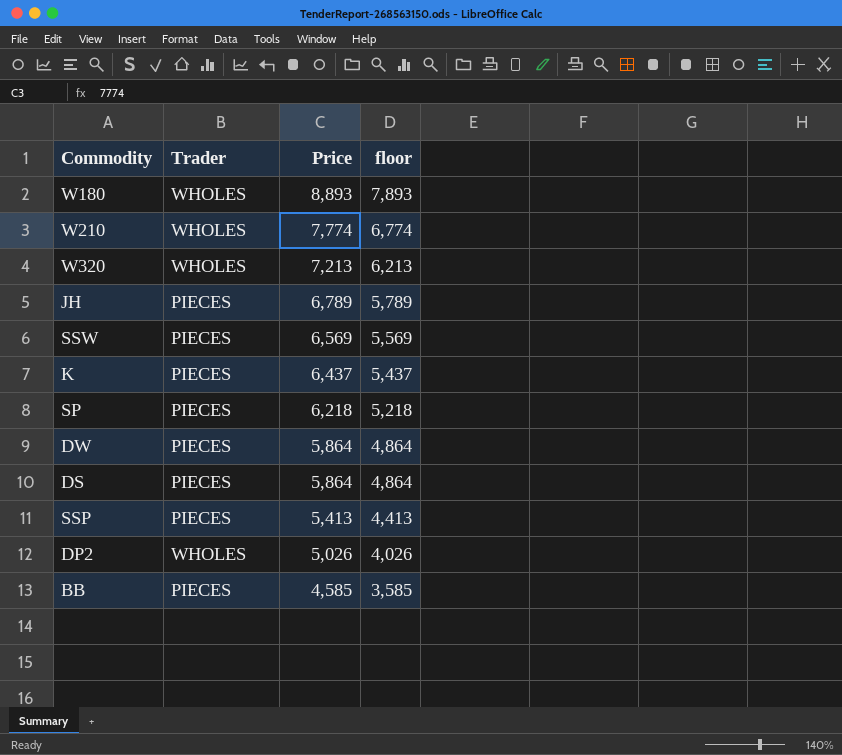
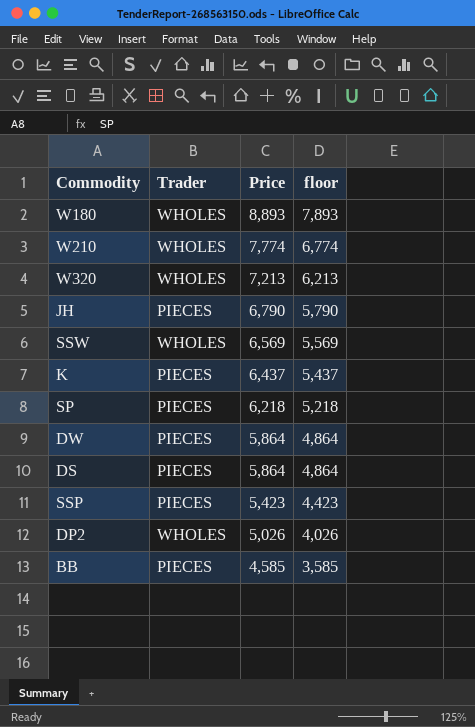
JH | Price: 6,789 -> 6,790
JH | floor: 5,789 -> 5,790
SSW | Trader: PIECES -> WHOLES
SSP | Price: 5,413 -> 5,423
SSP | floor: 4,413 -> 4,423

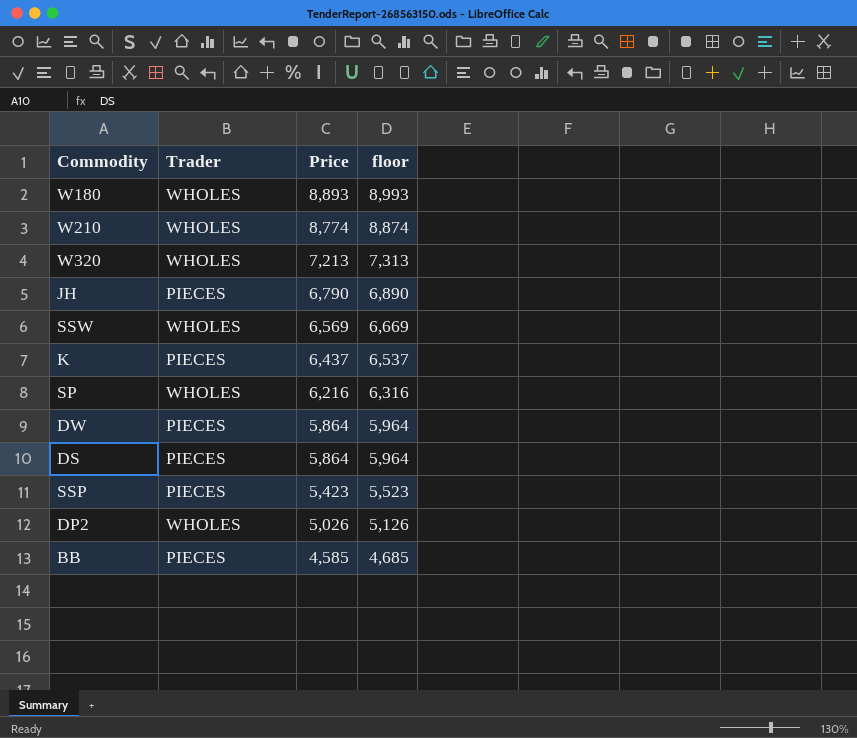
column floor | formula: [Price] - 1000 -> [Price] + 100
W210 | Price: 7,774 -> 8,774
SP | Trader: PIECES -> WHOLES
SP | Price: 6,218 -> 6,216

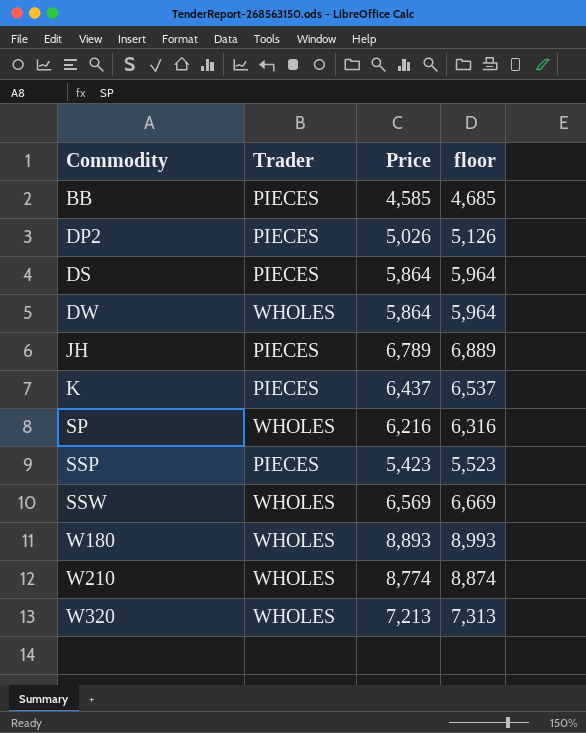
row order: Price descending -> Commodity ascending
DP2 | Trader: WHOLES -> PIECES
DW | Trader: PIECES -> WHOLES
JH | Price: 6,790 -> 6,789
JH | floor: 6,890 -> 6,889

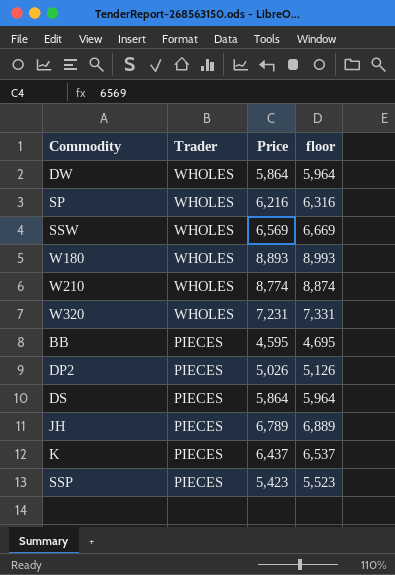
row order: Commodity ascending -> Trader descending
W320 | Price: 7,213 -> 7,231
W320 | floor: 7,313 -> 7,331
BB | Price: 4,585 -> 4,595
BB | floor: 4,685 -> 4,695

